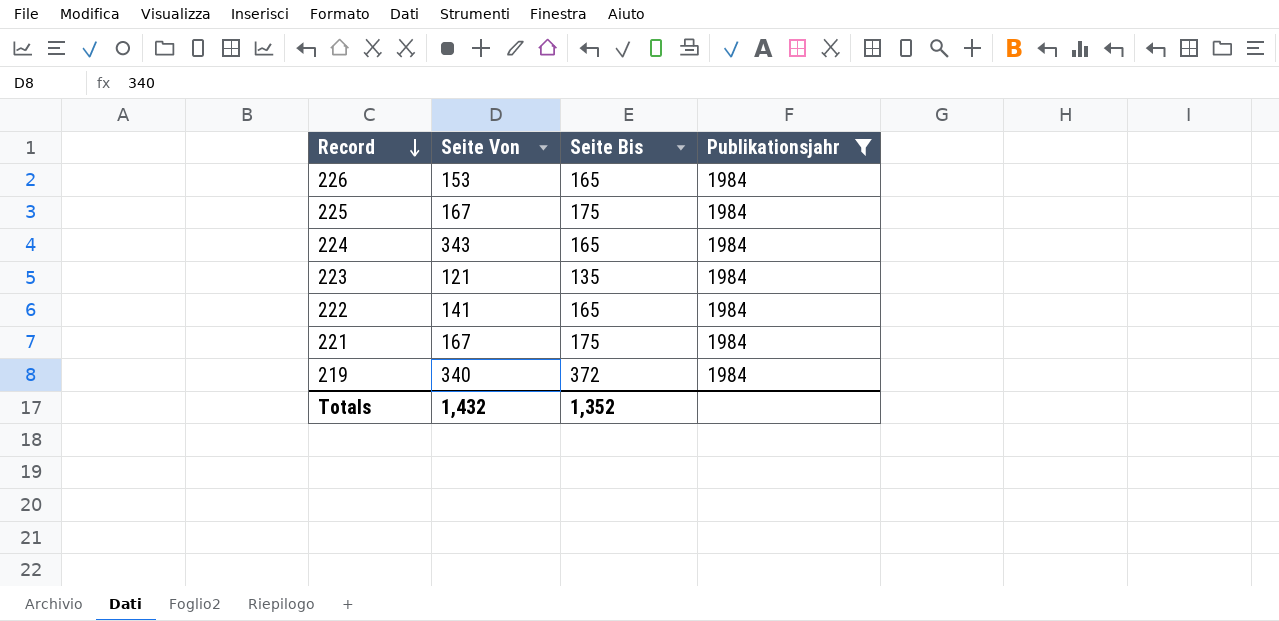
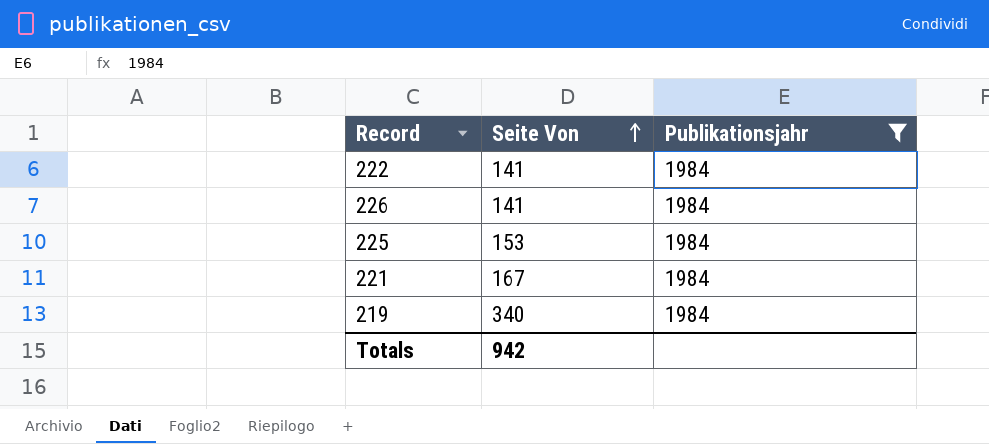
row order: Record descending -> Seite Von ascending
column Seite Bis | position: 3 -> none
row 224: 343 | 165 | 1984 -> none
row 223: 121 | 135 | 1984 -> none
226 | Seite Von: 153 -> 141
225 | Seite Von: 167 -> 153
Totals | Seite Von: 1,432 -> 942

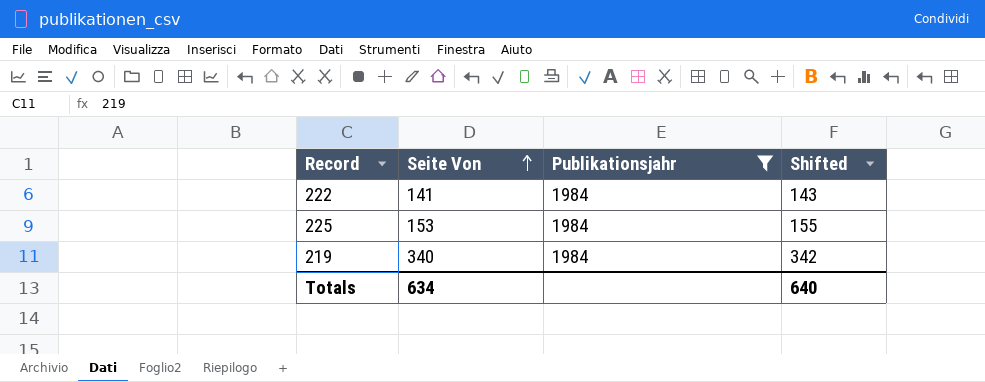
column Shifted | formula: none -> [Seite Von] + 2
row 226: 141 | 1984 -> none
row 221: 167 | 1984 -> none
Totals | Seite Von: 942 -> 634

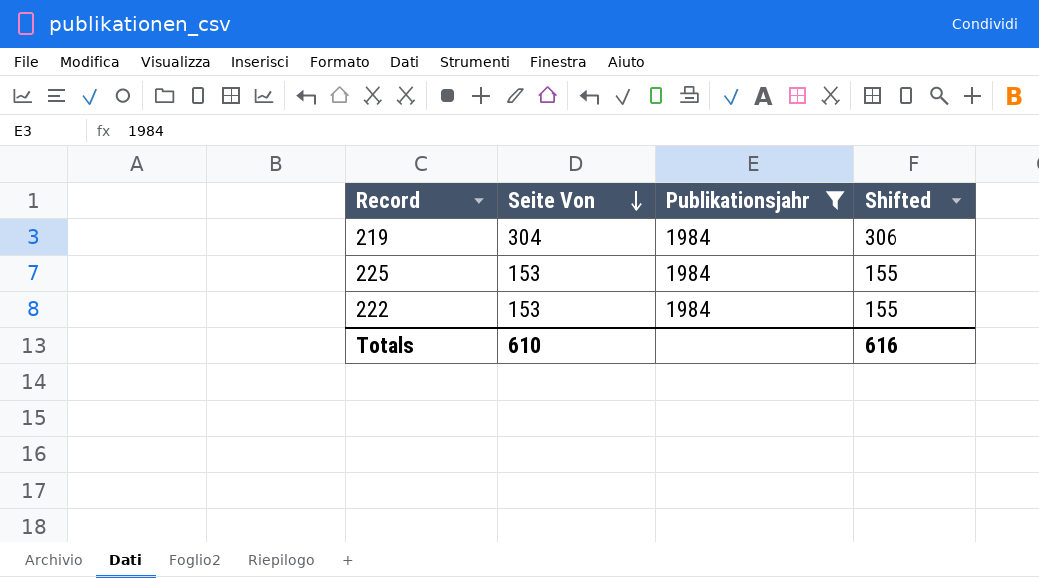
row order: Seite Von ascending -> Seite Von descending
219 | Seite Von: 340 -> 304
219 | Shifted: 342 -> 306
222 | Seite Von: 141 -> 153
222 | Shifted: 143 -> 155
Totals | Seite Von: 634 -> 610
Totals | Shifted: 640 -> 616

